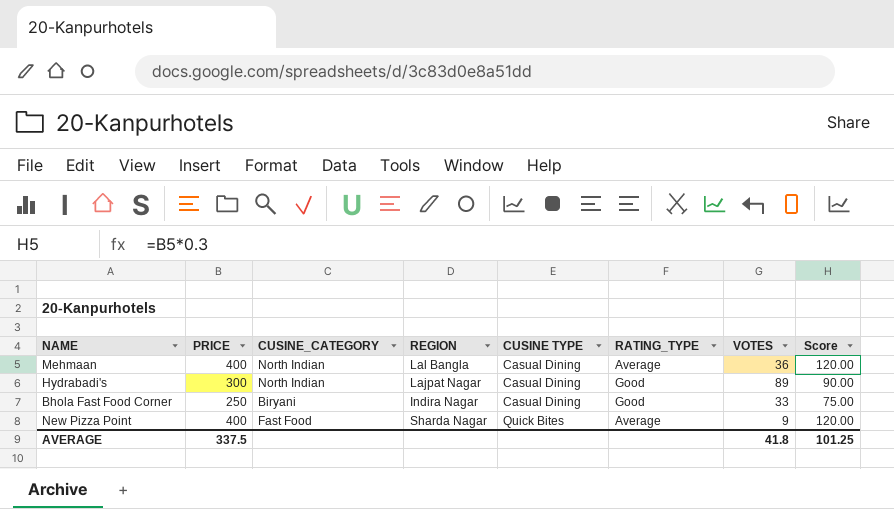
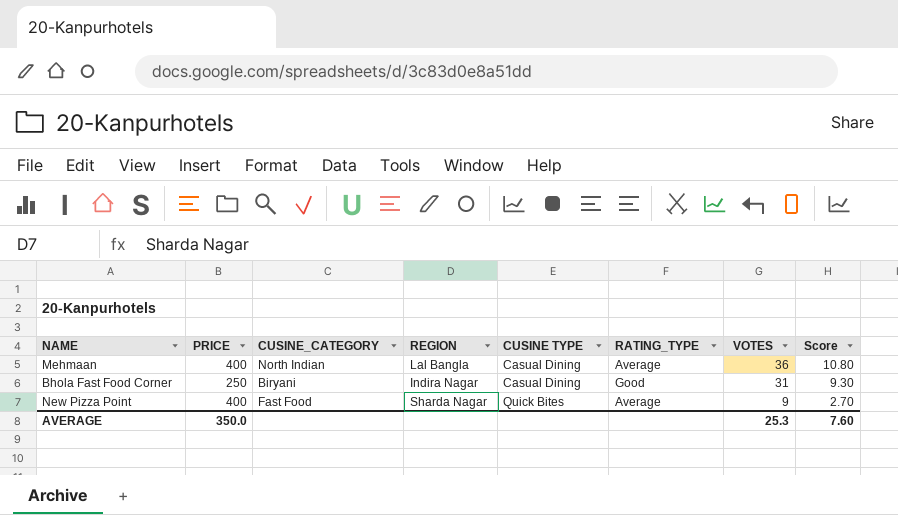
column Score | formula: [PRICE] * 0.3 -> [VOTES] * 0.3
row Hydrabadi's: 300 | North Indian | Lajpat Nagar | Casual Dining | Good | 89 | 90.00 -> none
Bhola Fast Food Corner | VOTES: 33 -> 31
AVERAGE | PRICE: 337.5 -> 350.0
AVERAGE | VOTES: 41.8 -> 25.3
AVERAGE | Score: 101.25 -> 7.60

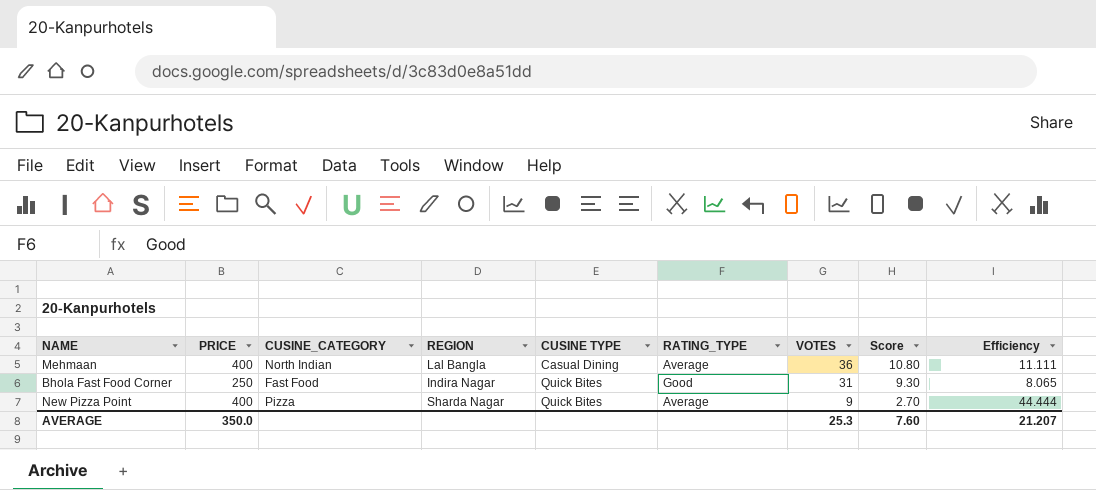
column Efficiency | formula: none -> [PRICE] / [VOTES]
Bhola Fast Food Corner | CUSINE_CATEGORY: Biryani -> Fast Food
Bhola Fast Food Corner | CUSINE TYPE: Casual Dining -> Quick Bites
New Pizza Point | CUSINE_CATEGORY: Fast Food -> Pizza

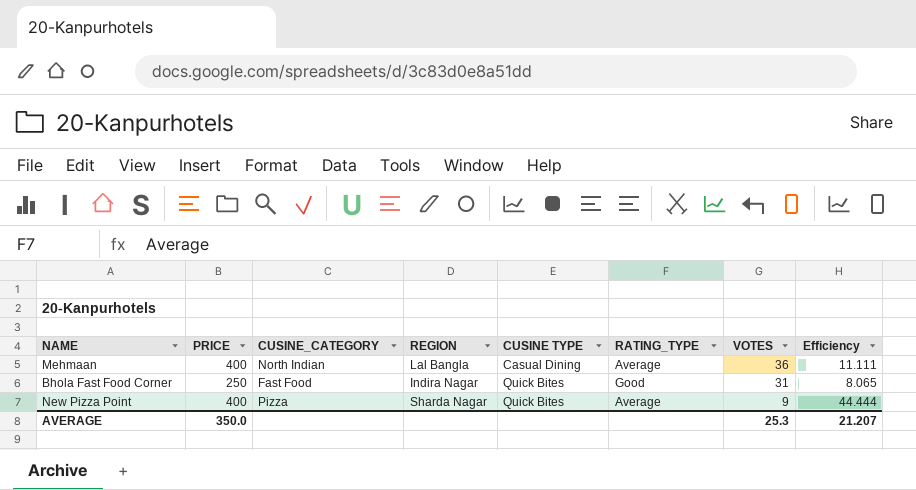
column Score | formula: [VOTES] * 0.3 -> none

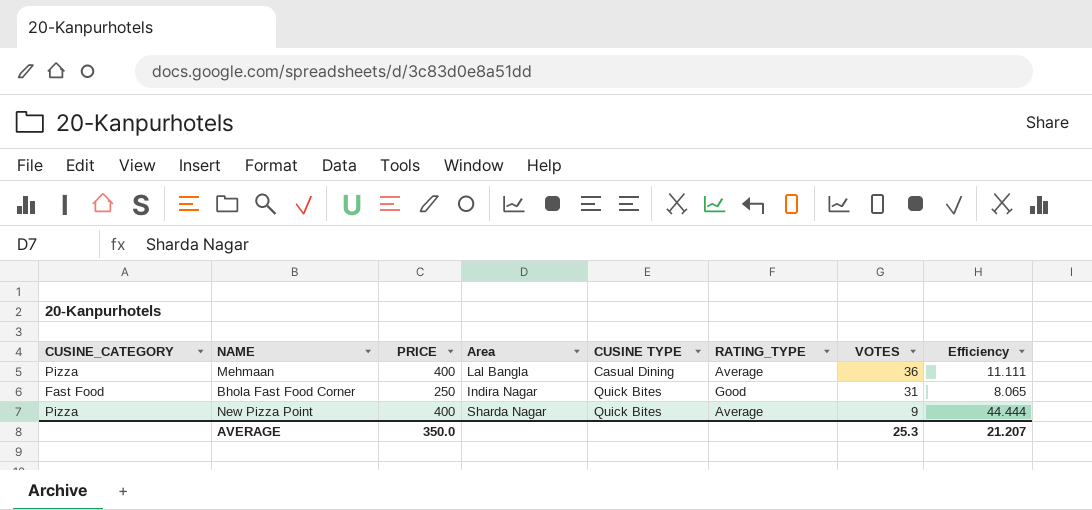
column CUSINE_CATEGORY | position: 3 -> 1
column name: REGION -> Area
Mehmaan | CUSINE_CATEGORY: North Indian -> Pizza

